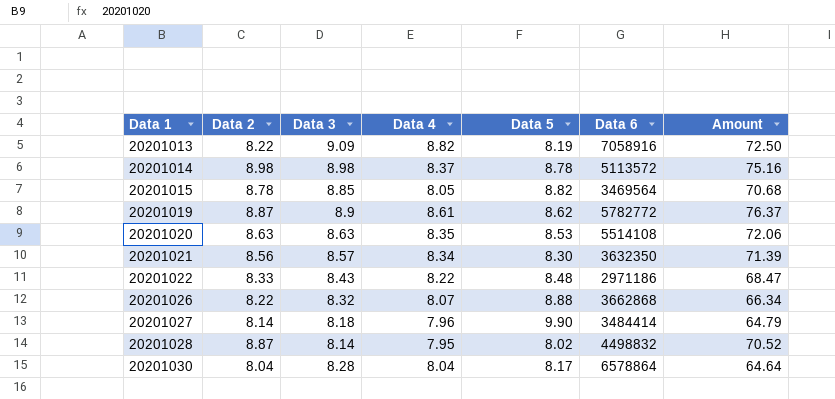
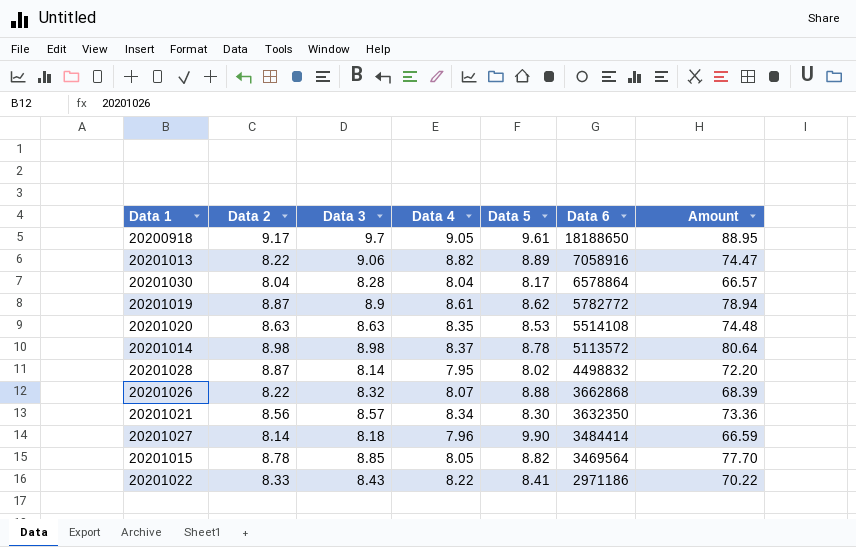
row order: Data 1 ascending -> Data 6 descending
column Amount | formula: [Data 2] * [Data 4] -> [Data 2] * [Data 3]
row 20200918: none -> 9.17 | 9.7 | 9.05 | 9.61 | 18188650 | 88.95
20201013 | Data 3: 9.09 -> 9.06
20201013 | Data 5: 8.19 -> 8.89
20201022 | Data 5: 8.48 -> 8.41

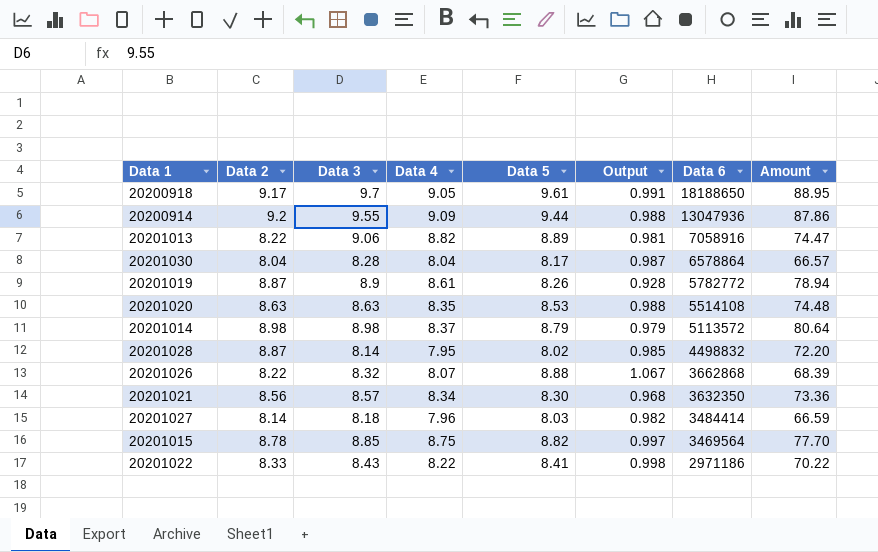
column Output | formula: none -> [Data 5] / [Data 3]
row 20200914: none -> 9.2 | 9.55 | 9.09 | 9.44 | 0.988 | 13047936 | 87.86
20201019 | Data 5: 8.62 -> 8.26
20201014 | Data 5: 8.78 -> 8.79
20201027 | Data 5: 9.90 -> 8.03
20201015 | Data 4: 8.05 -> 8.75

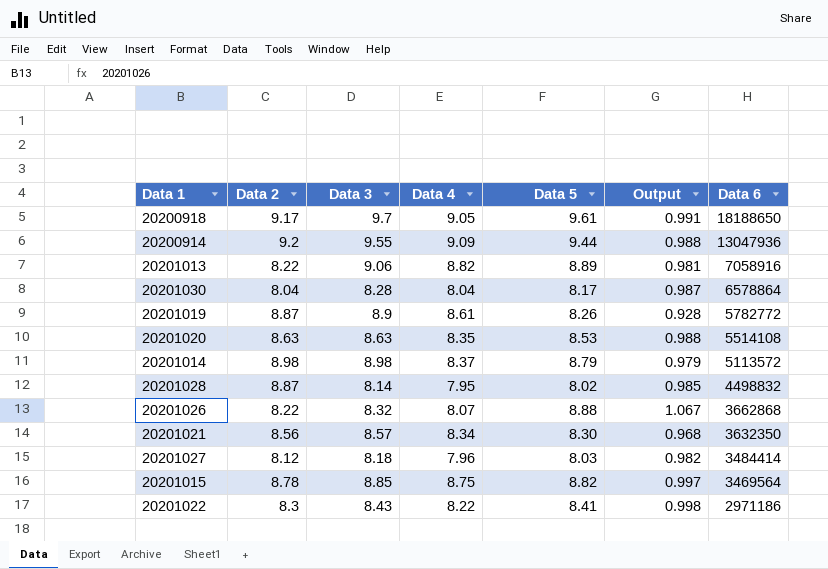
column Amount | formula: [Data 2] * [Data 3] -> none
20201027 | Data 2: 8.14 -> 8.12
20201022 | Data 2: 8.33 -> 8.3

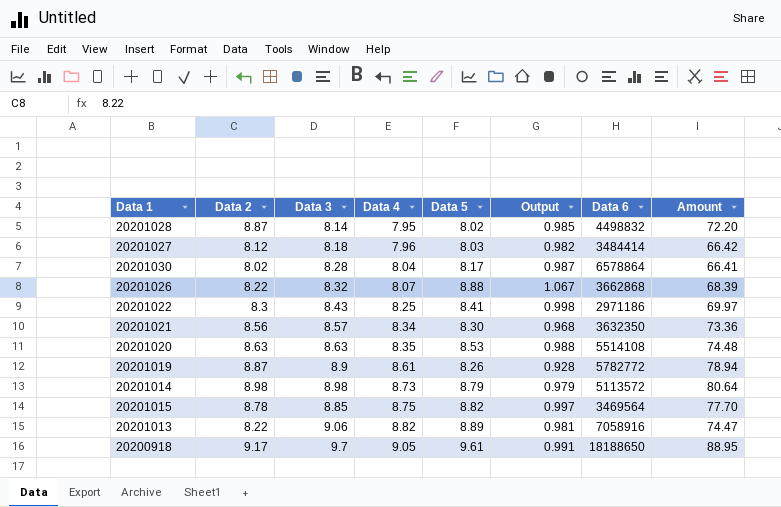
row order: Data 6 descending -> Data 4 ascending
column Amount | formula: none -> [Data 2] * [Data 3]
row 20200914: 9.2 | 9.55 | 9.09 | 9.44 | 0.988 | 13047936 -> none
20201030 | Data 2: 8.04 -> 8.02
20201022 | Data 4: 8.22 -> 8.25
20201014 | Data 4: 8.37 -> 8.73

